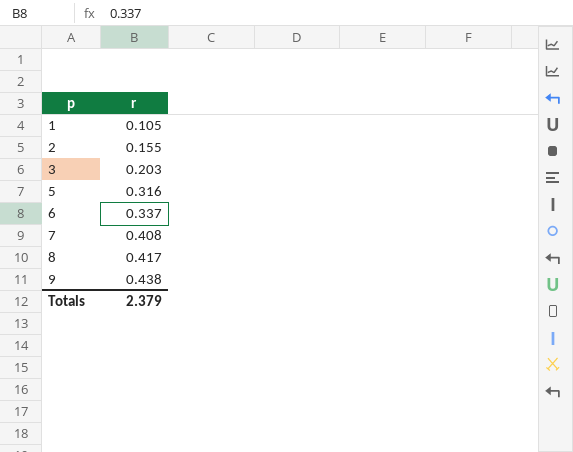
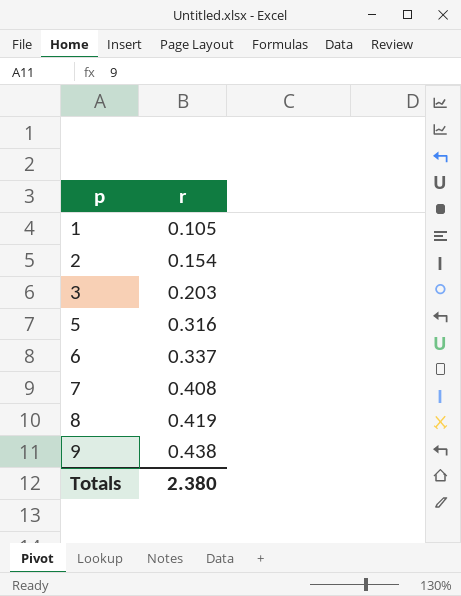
2 | r: 0.155 -> 0.154
8 | r: 0.417 -> 0.419
Totals | r: 2.379 -> 2.380

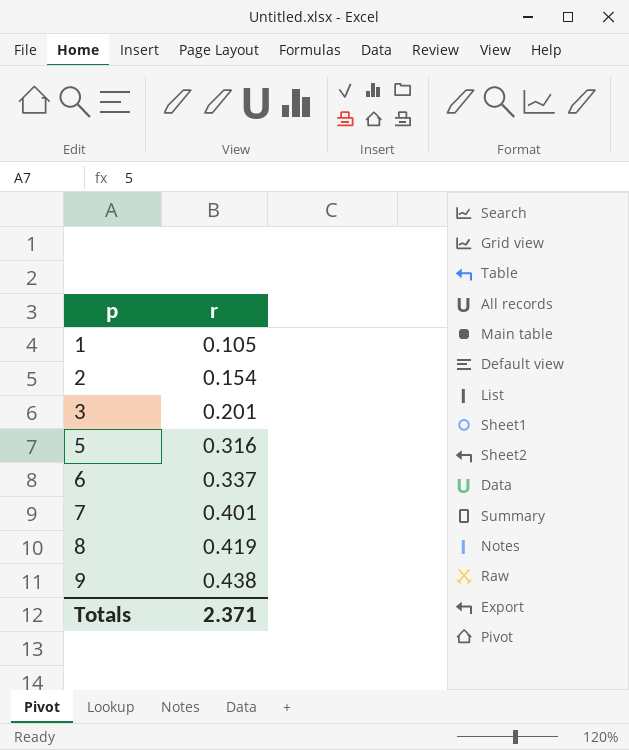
3 | r: 0.203 -> 0.201
7 | r: 0.408 -> 0.401
Totals | r: 2.380 -> 2.371

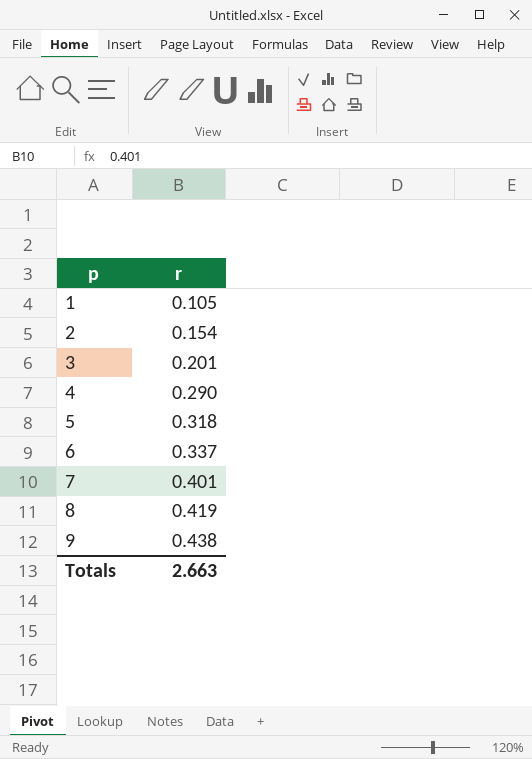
row 4: none -> 0.290
5 | r: 0.316 -> 0.318
Totals | r: 2.371 -> 2.663

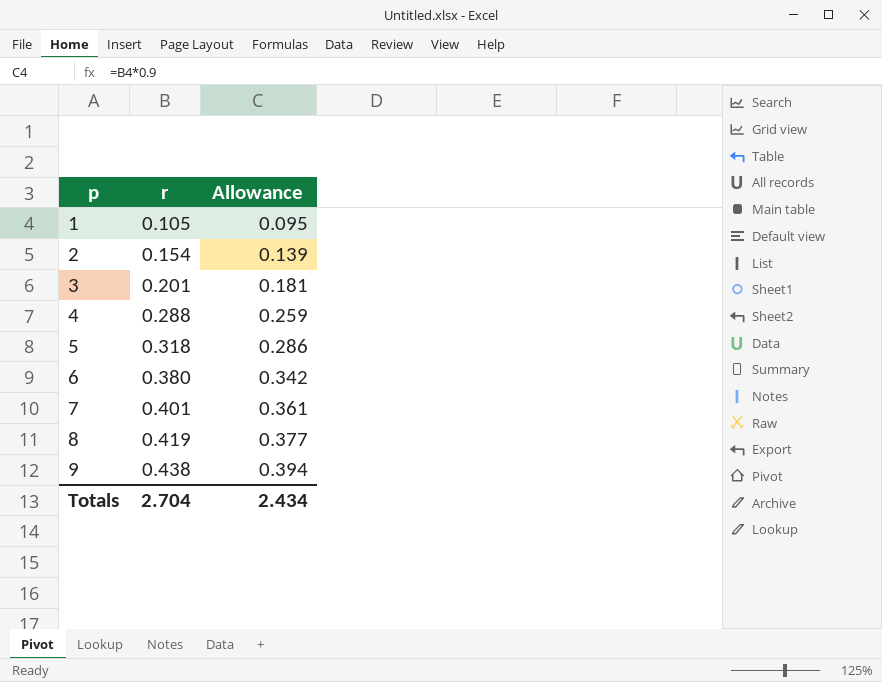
column Allowance | formula: none -> [r] * 0.9
4 | r: 0.290 -> 0.288
6 | r: 0.337 -> 0.380
Totals | r: 2.663 -> 2.704

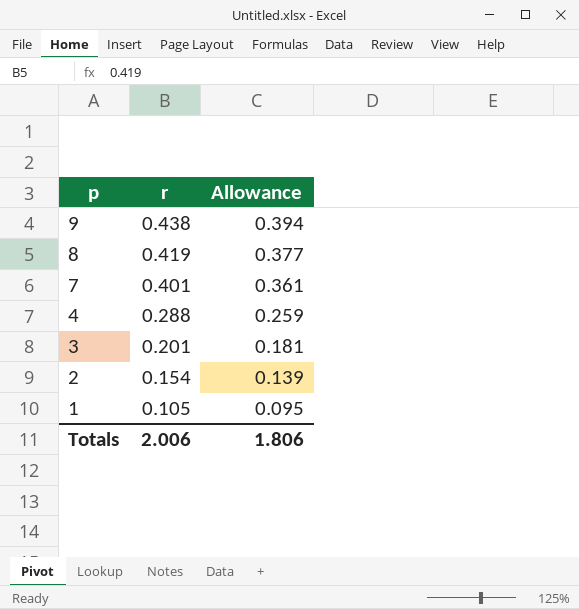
row order: p ascending -> p descending
row 5: 0.318 | 0.286 -> none
row 6: 0.380 | 0.342 -> none
Totals | r: 2.704 -> 2.006
Totals | Allowance: 2.434 -> 1.806

